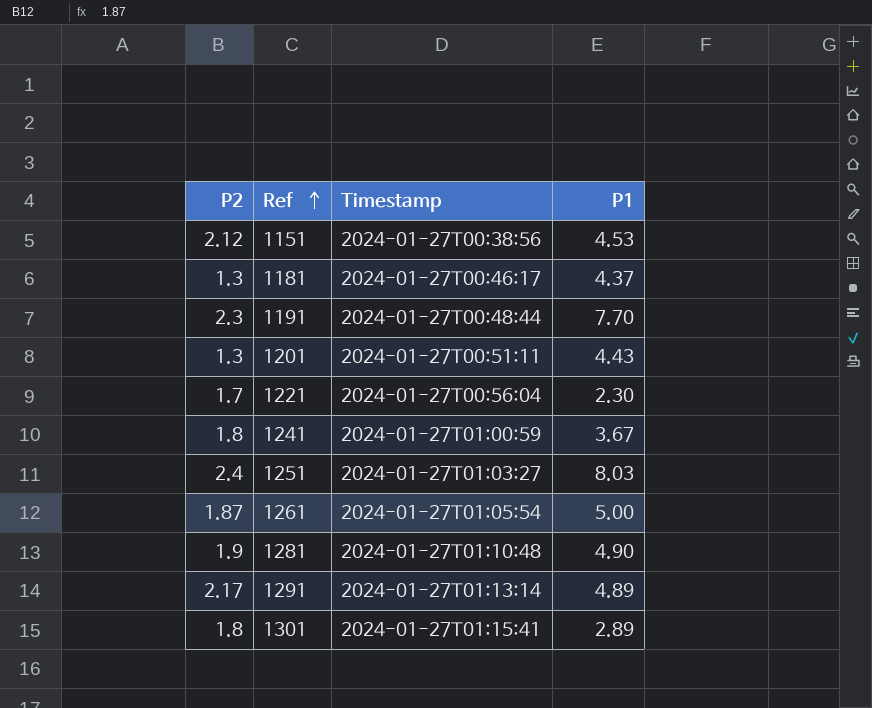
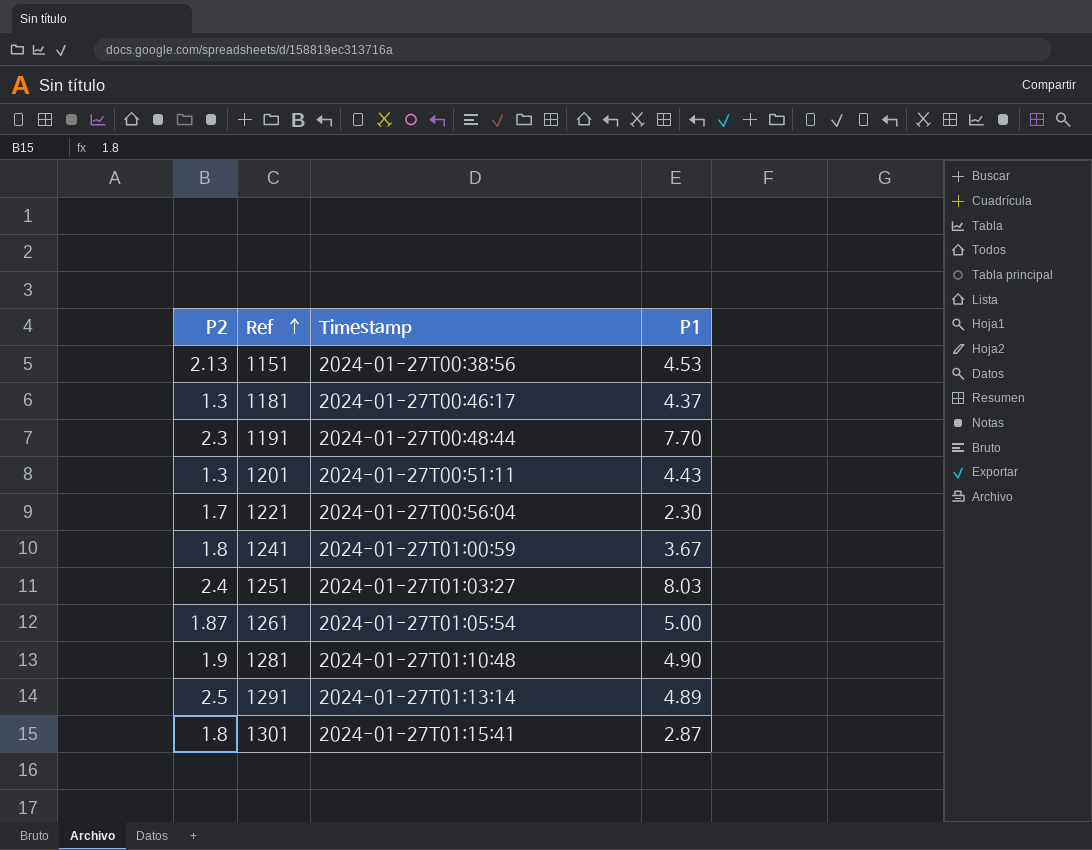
1151 | P2: 2.12 -> 2.13
1291 | P2: 2.17 -> 2.5
1301 | P1: 2.89 -> 2.87

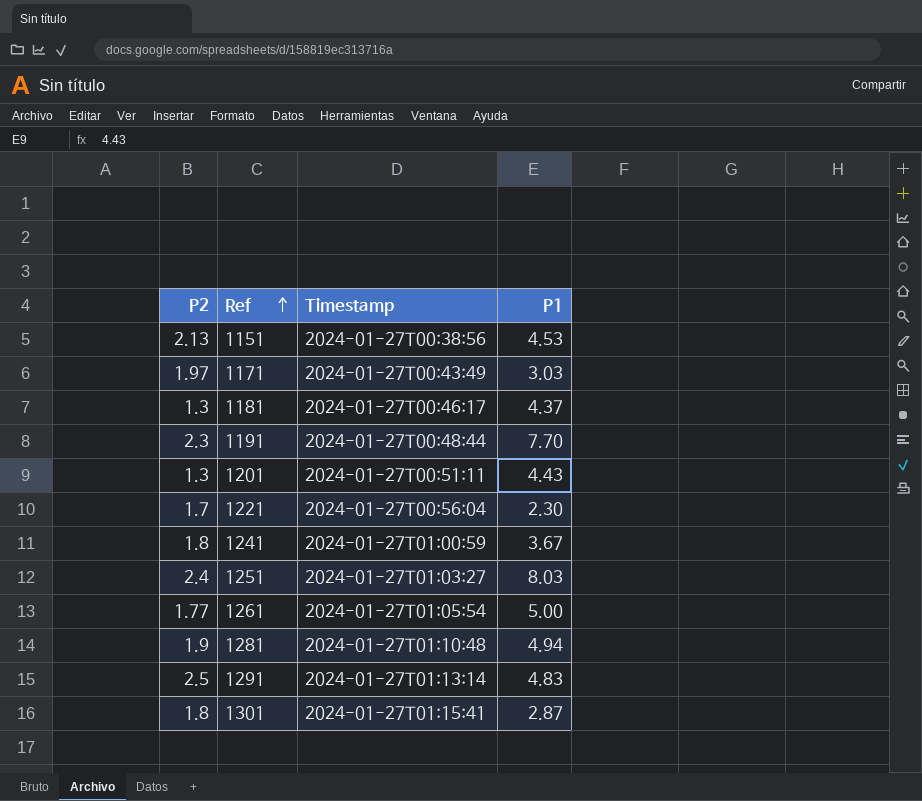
row 1171: none -> 1.97 | 2024-01-27T00:43:49 | 3.03
1261 | P2: 1.87 -> 1.77
1281 | P1: 4.90 -> 4.94
1291 | P1: 4.89 -> 4.83

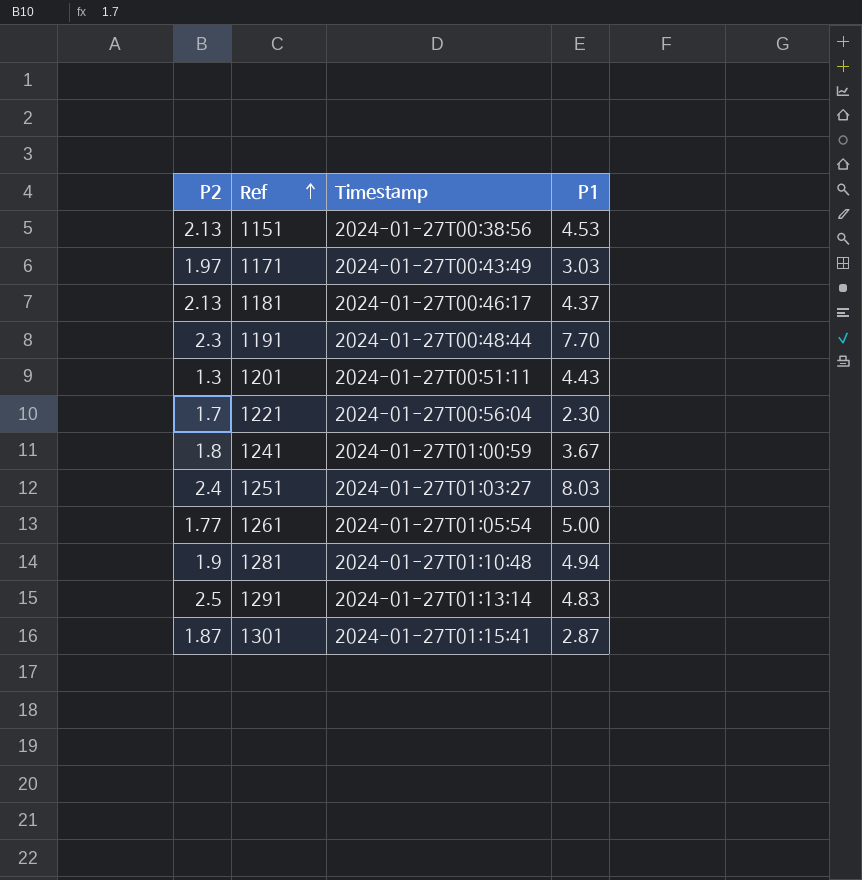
1181 | P2: 1.3 -> 2.13
1301 | P2: 1.8 -> 1.87

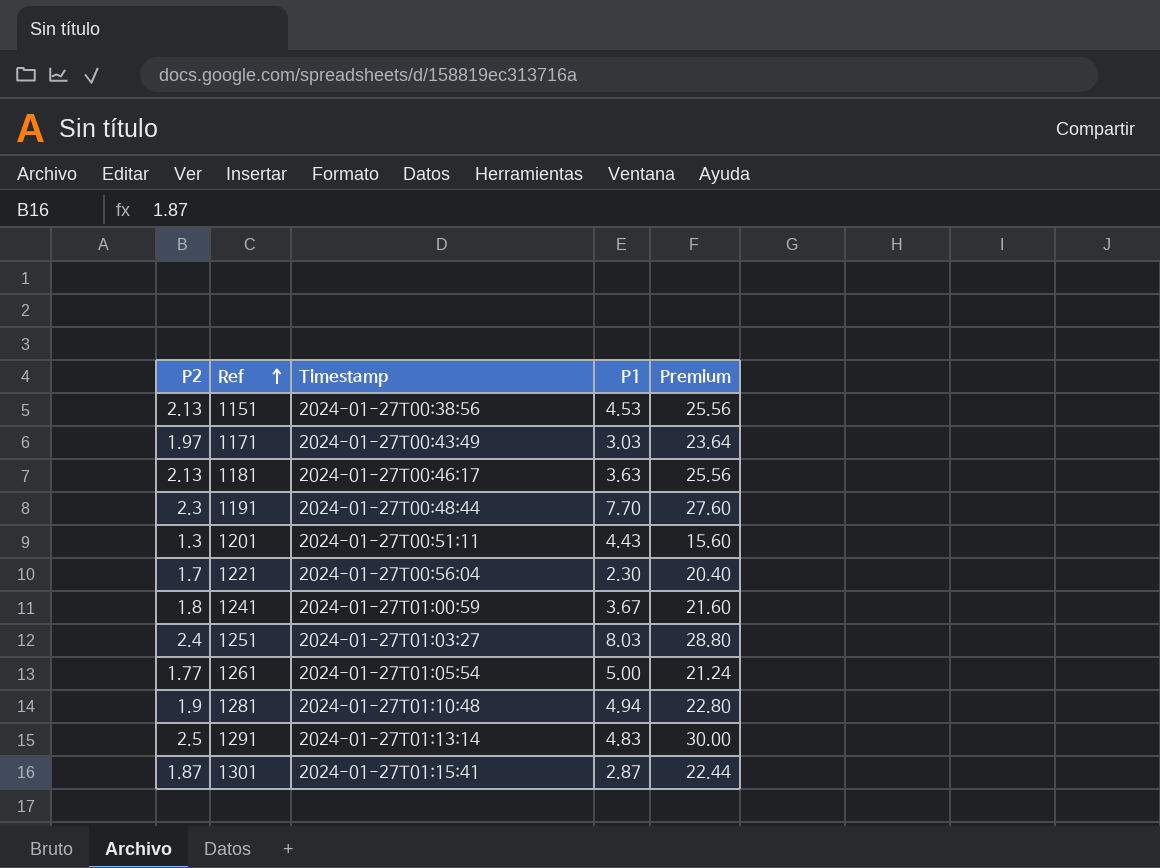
column Premium | formula: none -> [P2] * 12
1181 | P1: 4.37 -> 3.63

